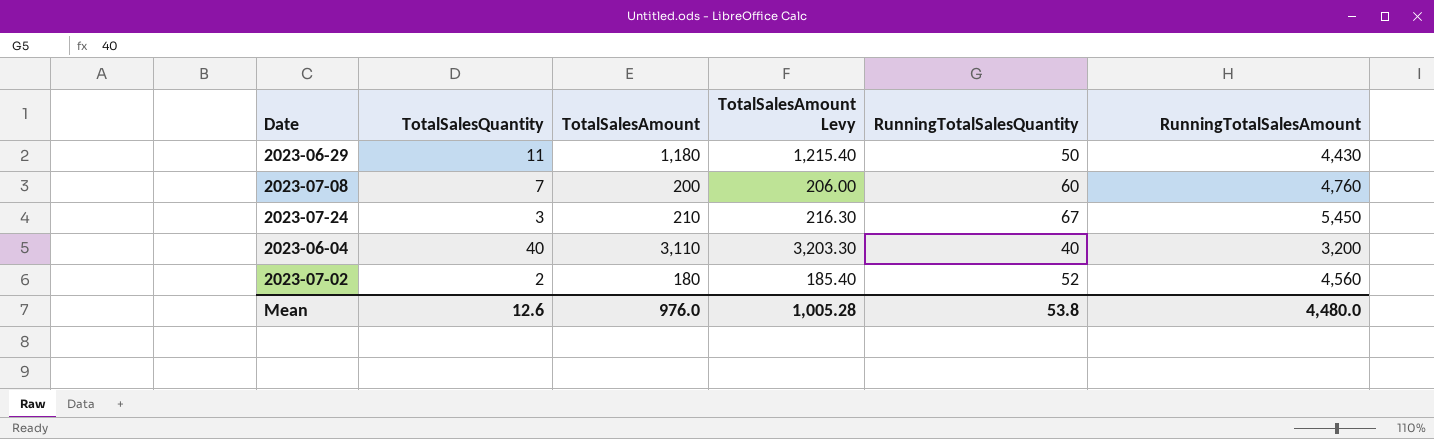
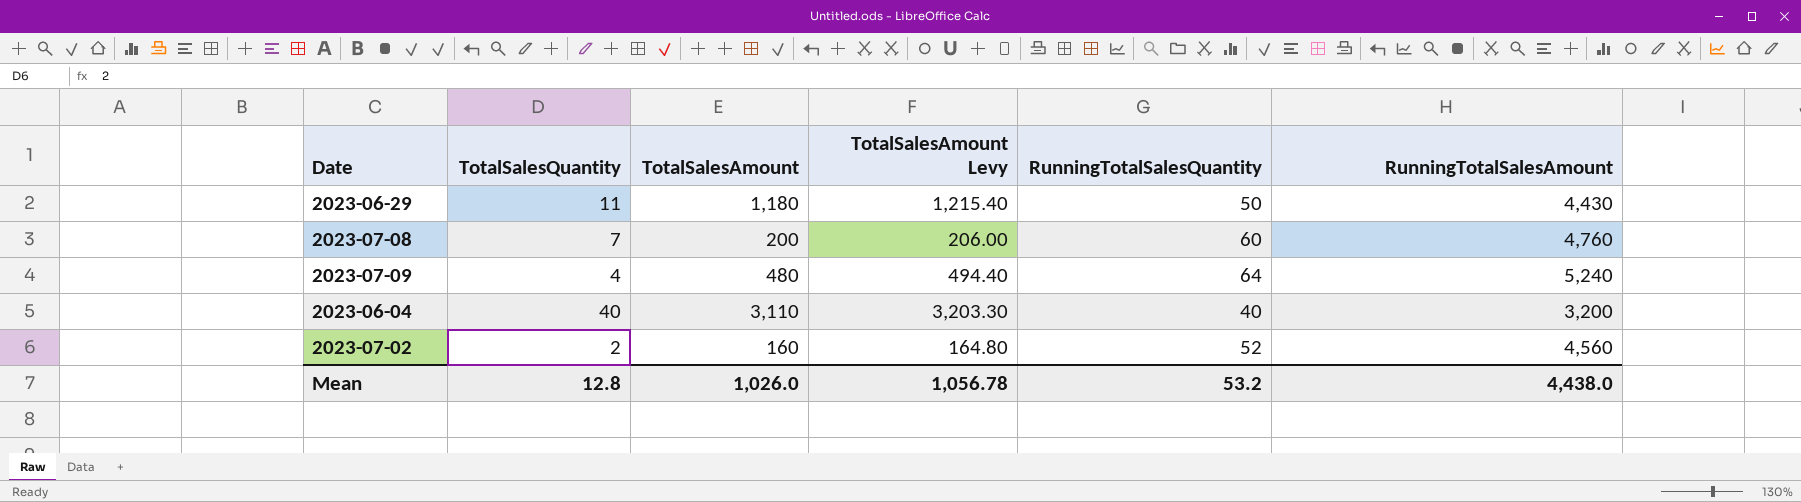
row 2023-07-24: 3 | 210 | 216.30 | 67 | 5,450 -> none
row 2023-07-09: none -> 4 | 480 | 494.40 | 64 | 5,240
2023-07-02 | TotalSalesAmount: 180 -> 160
2023-07-02 | TotalSalesAmount Levy: 185.40 -> 164.80
Mean | TotalSalesQuantity: 12.6 -> 12.8
Mean | TotalSalesAmount: 976.0 -> 1,026.0
Mean | TotalSalesAmount Levy: 1,005.28 -> 1,056.78
Mean | RunningTotalSalesQuantity: 53.8 -> 53.2
Mean | RunningTotalSalesAmount: 4,480.0 -> 4,438.0

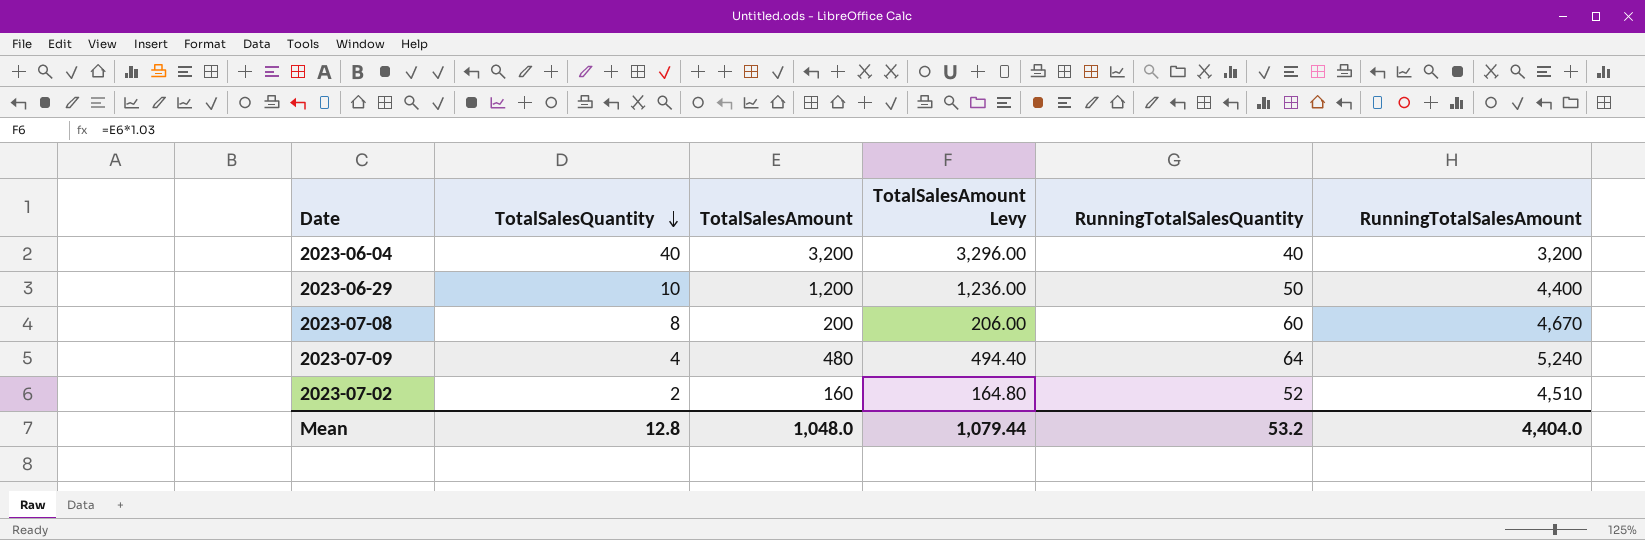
row order: none -> TotalSalesQuantity descending
2023-06-04 | TotalSalesAmount: 3,110 -> 3,200
2023-06-04 | TotalSalesAmount Levy: 3,203.30 -> 3,296.00
2023-06-29 | TotalSalesQuantity: 11 -> 10
2023-06-29 | TotalSalesAmount: 1,180 -> 1,200
2023-06-29 | TotalSalesAmount Levy: 1,215.40 -> 1,236.00
2023-06-29 | RunningTotalSalesAmount: 4,430 -> 4,400
2023-07-08 | TotalSalesQuantity: 7 -> 8
2023-07-08 | RunningTotalSalesAmount: 4,760 -> 4,670
2023-07-02 | RunningTotalSalesAmount: 4,560 -> 4,510
Mean | TotalSalesAmount: 1,026.0 -> 1,048.0
Mean | TotalSalesAmount Levy: 1,056.78 -> 1,079.44
Mean | RunningTotalSalesAmount: 4,438.0 -> 4,404.0

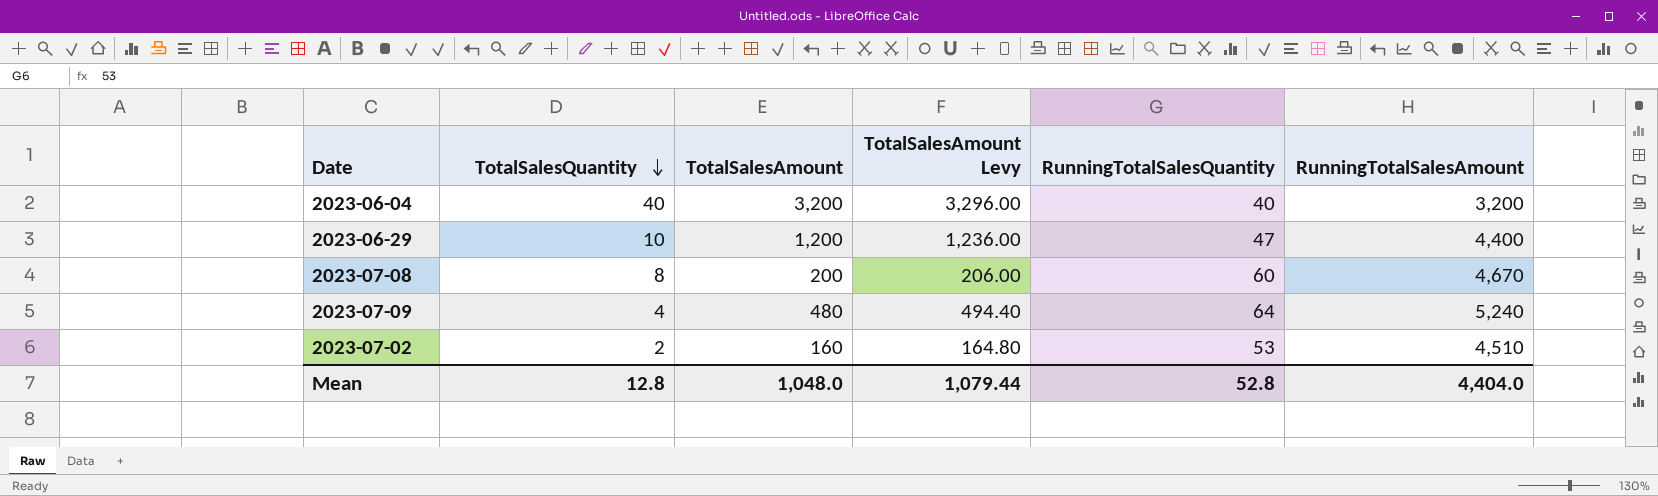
2023-06-29 | RunningTotalSalesQuantity: 50 -> 47
2023-07-02 | RunningTotalSalesQuantity: 52 -> 53
Mean | RunningTotalSalesQuantity: 53.2 -> 52.8

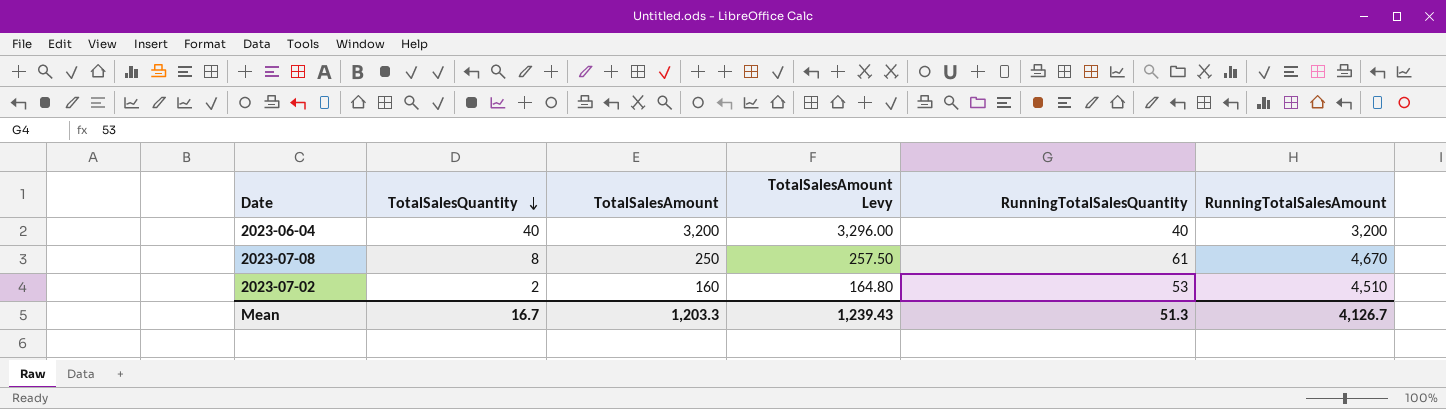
row 2023-06-29: 10 | 1,200 | 1,236.00 | 47 | 4,400 -> none
row 2023-07-09: 4 | 480 | 494.40 | 64 | 5,240 -> none
2023-07-08 | TotalSalesAmount: 200 -> 250
2023-07-08 | TotalSalesAmount Levy: 206.00 -> 257.50
2023-07-08 | RunningTotalSalesQuantity: 60 -> 61
Mean | TotalSalesQuantity: 12.8 -> 16.7
Mean | TotalSalesAmount: 1,048.0 -> 1,203.3
Mean | TotalSalesAmount Levy: 1,079.44 -> 1,239.43
Mean | RunningTotalSalesQuantity: 52.8 -> 51.3
Mean | RunningTotalSalesAmount: 4,404.0 -> 4,126.7

